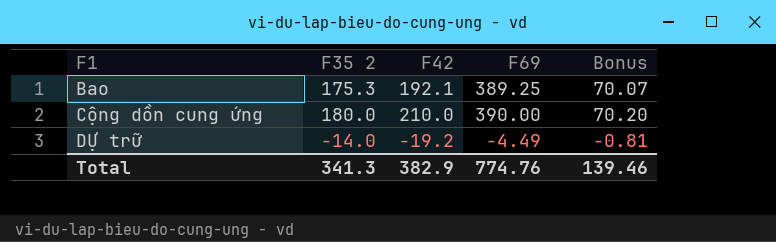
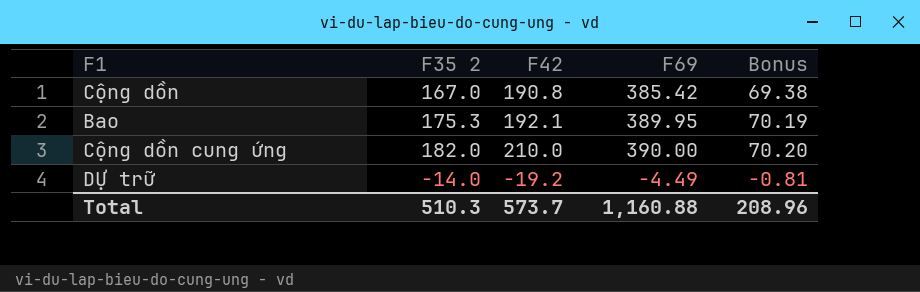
row Cộng dồn: none -> 167.0 | 190.8 | 385.42 | 69.38
Bao | F69: 389.25 -> 389.95
Bao | Bonus: 70.07 -> 70.19
Cộng dồn cung ứng | F35 2: 180.0 -> 182.0
Total | F35 2: 341.3 -> 510.3
Total | F42: 382.9 -> 573.7
Total | F69: 774.76 -> 1,160.88
Total | Bonus: 139.46 -> 208.96

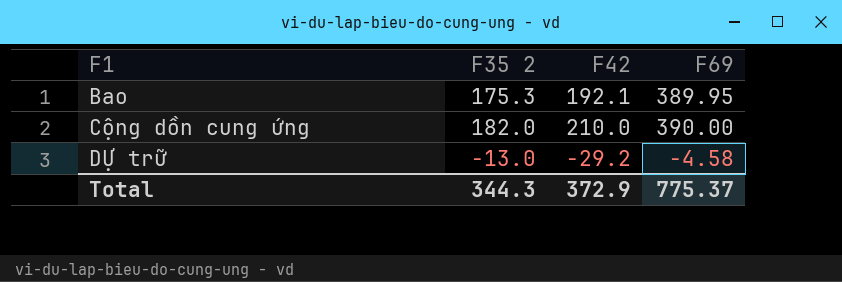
column Bonus | formula: [F69] * 0.18 -> none
row Cộng dồn: 167.0 | 190.8 | 385.42 | 69.38 -> none
DỰ trữ | F35 2: -14.0 -> -13.0
DỰ trữ | F42: -19.2 -> -29.2
DỰ trữ | F69: -4.49 -> -4.58
Total | F35 2: 510.3 -> 344.3
Total | F42: 573.7 -> 372.9
Total | F69: 1,160.88 -> 775.37

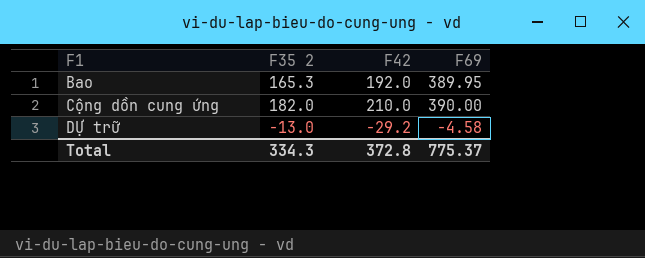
Bao | F35 2: 175.3 -> 165.3
Bao | F42: 192.1 -> 192.0
Total | F35 2: 344.3 -> 334.3
Total | F42: 372.9 -> 372.8

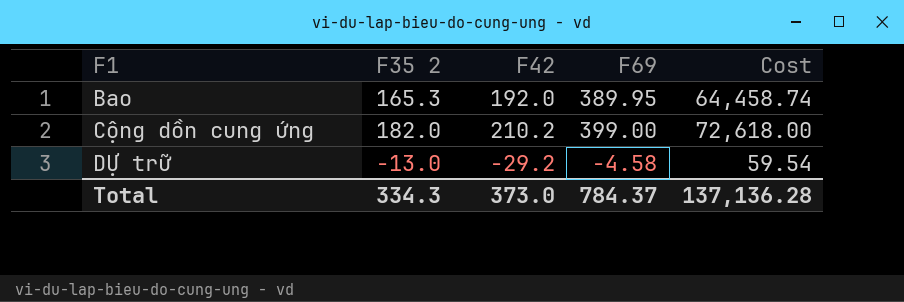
column Cost | formula: none -> [F35 2] * [F69]
Cộng dồn cung ứng | F42: 210.0 -> 210.2
Cộng dồn cung ứng | F69: 390.00 -> 399.00
Total | F42: 372.8 -> 373.0
Total | F69: 775.37 -> 784.37

